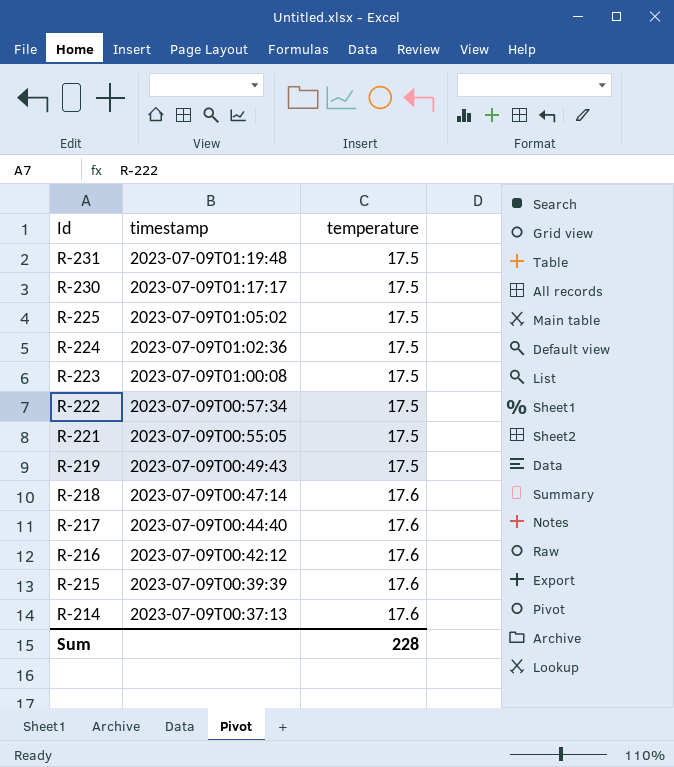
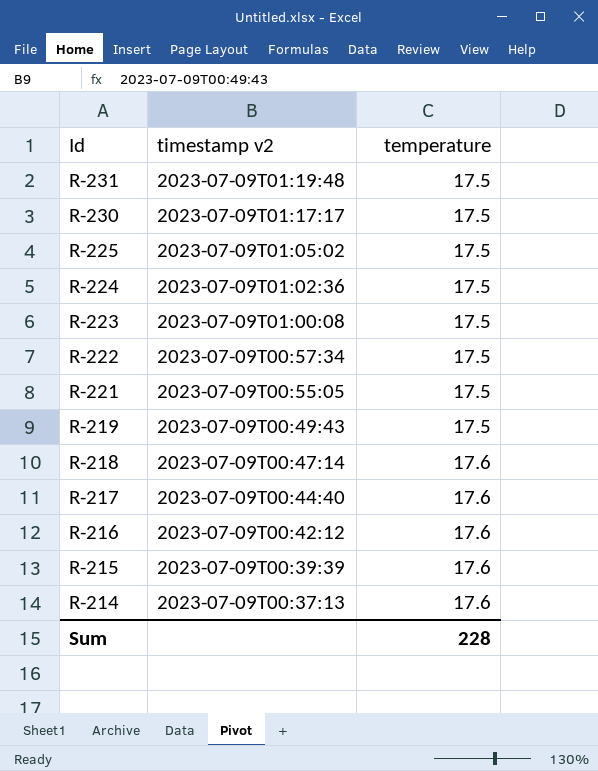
column name: timestamp -> timestamp v2

